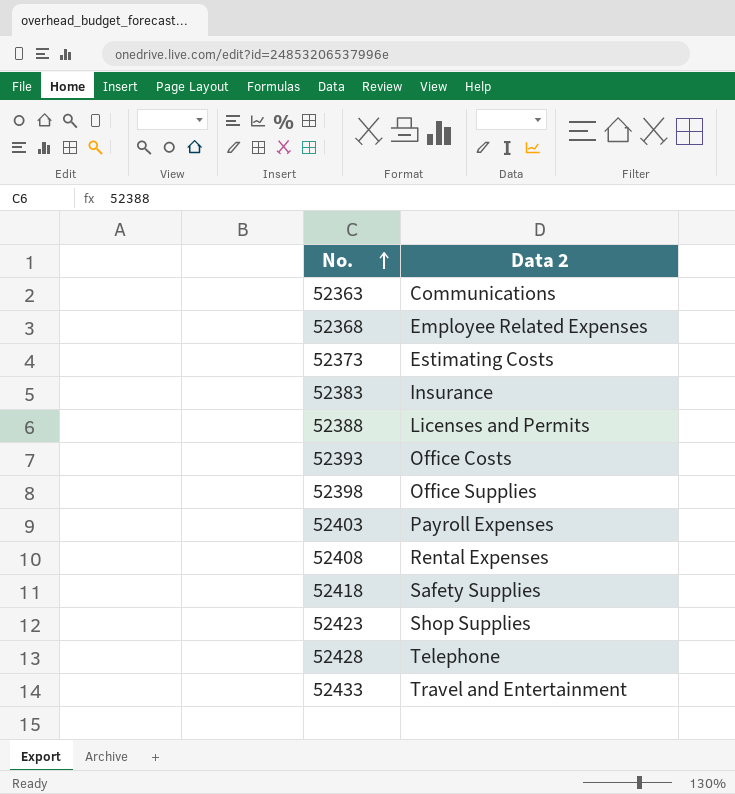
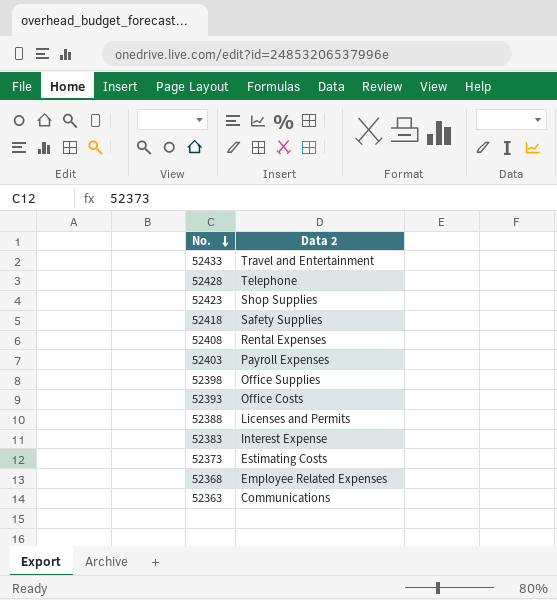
row order: No. ascending -> No. descending
52383 | Data 2: Insurance -> Interest Expense

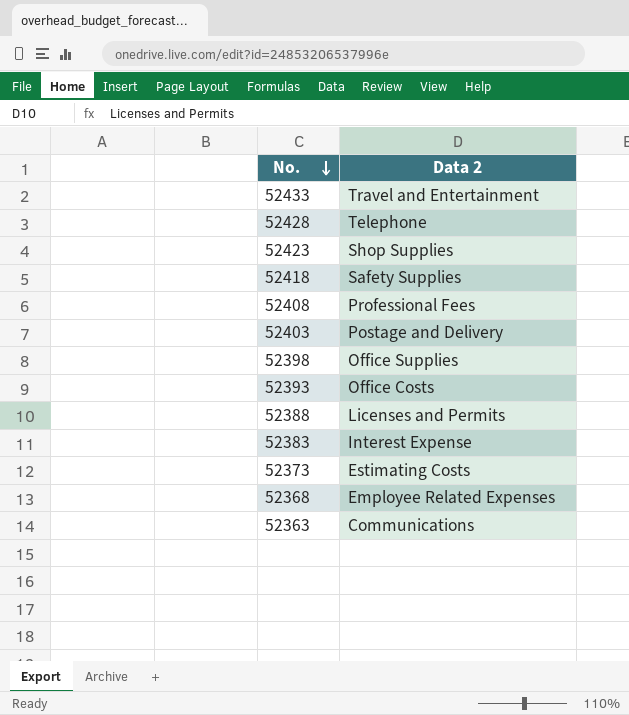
52408 | Data 2: Rental Expenses -> Professional Fees
52403 | Data 2: Payroll Expenses -> Postage and Delivery

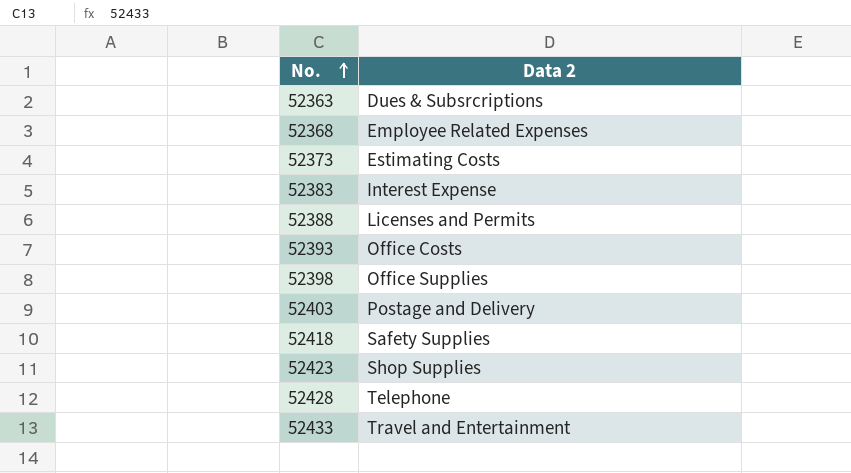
row order: No. descending -> No. ascending
row 52408: Professional Fees -> none
52363 | Data 2: Communications -> Dues & Subsrcriptions

